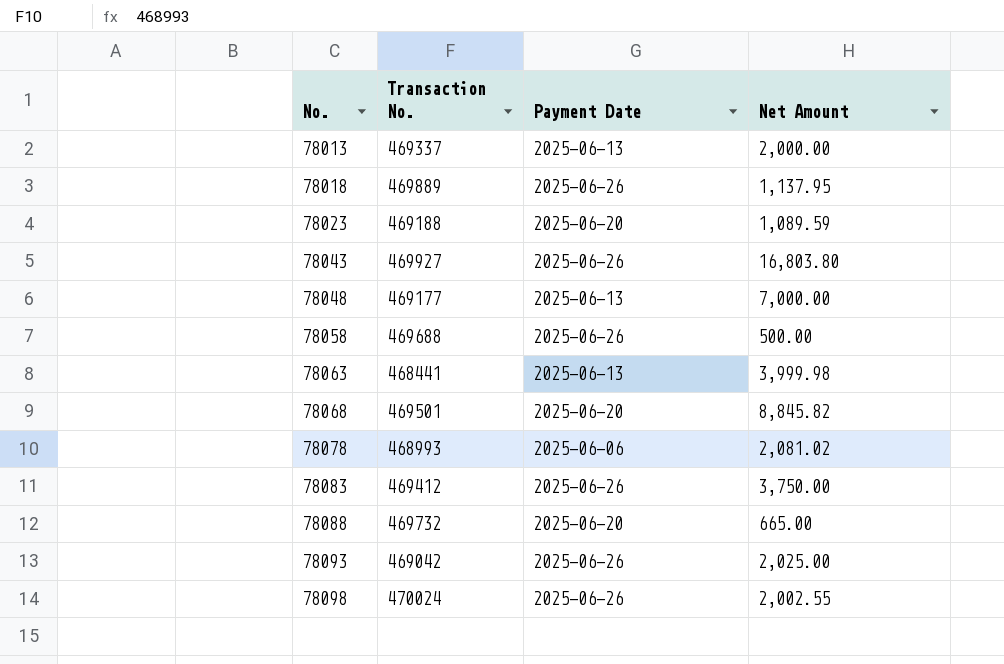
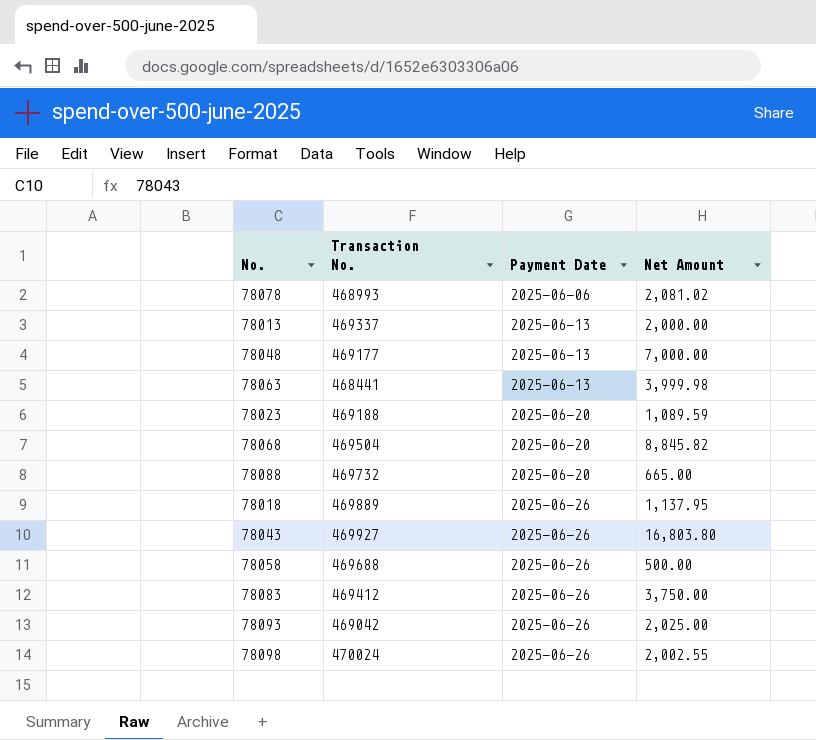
row order: No. ascending -> Payment Date ascending
78068 | Transaction No.: 469501 -> 469504

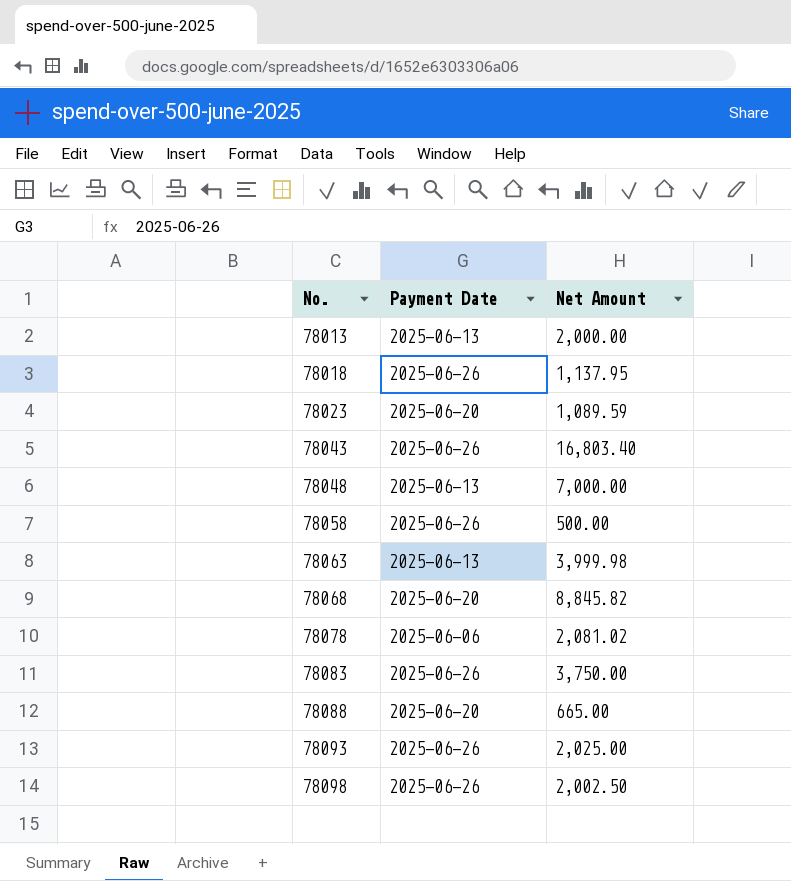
row order: Payment Date ascending -> No. ascending
column Transaction No. | position: 2 -> none
78043 | Net Amount: 16,803.80 -> 16,803.40
78098 | Net Amount: 2,002.55 -> 2,002.50

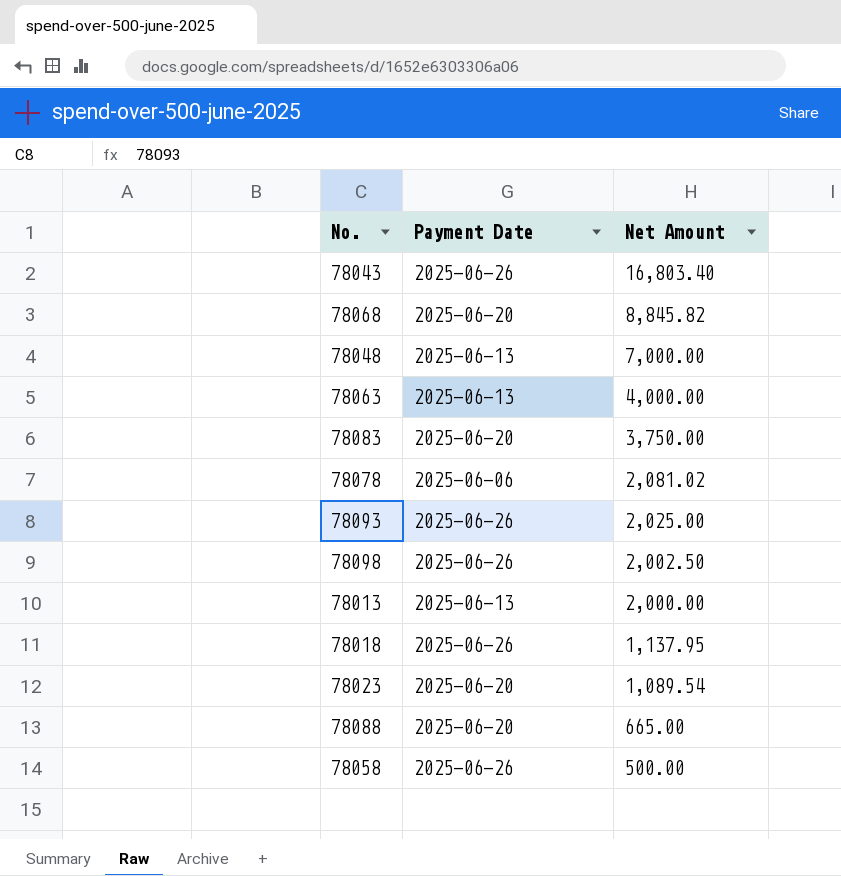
row order: No. ascending -> Net Amount descending
78063 | Net Amount: 3,999.98 -> 4,000.00
78083 | Payment Date: 2025-06-26 -> 2025-06-20
78023 | Net Amount: 1,089.59 -> 1,089.54

